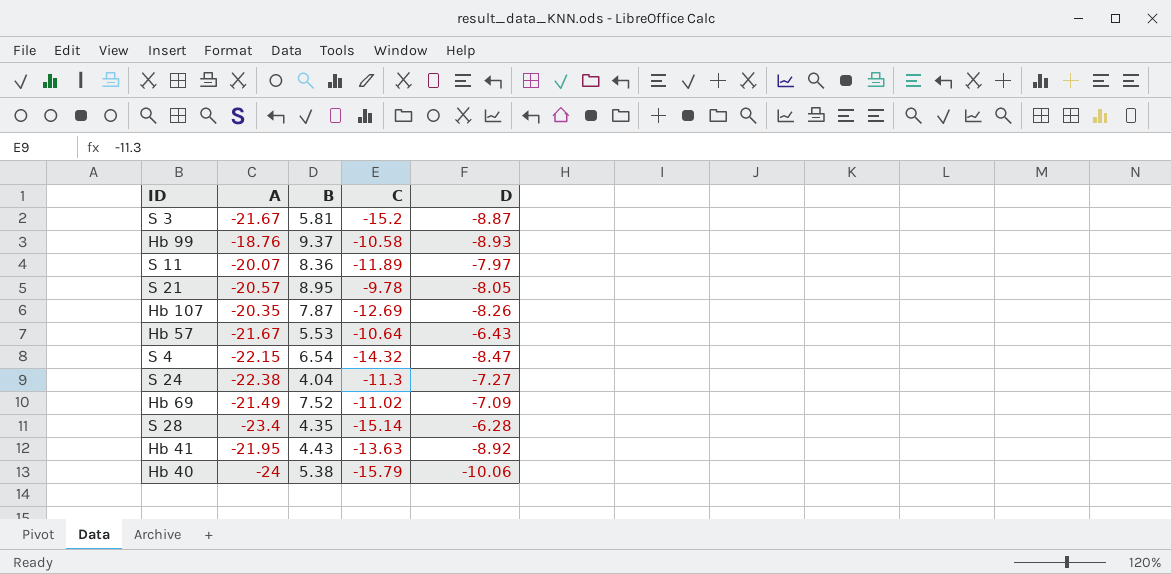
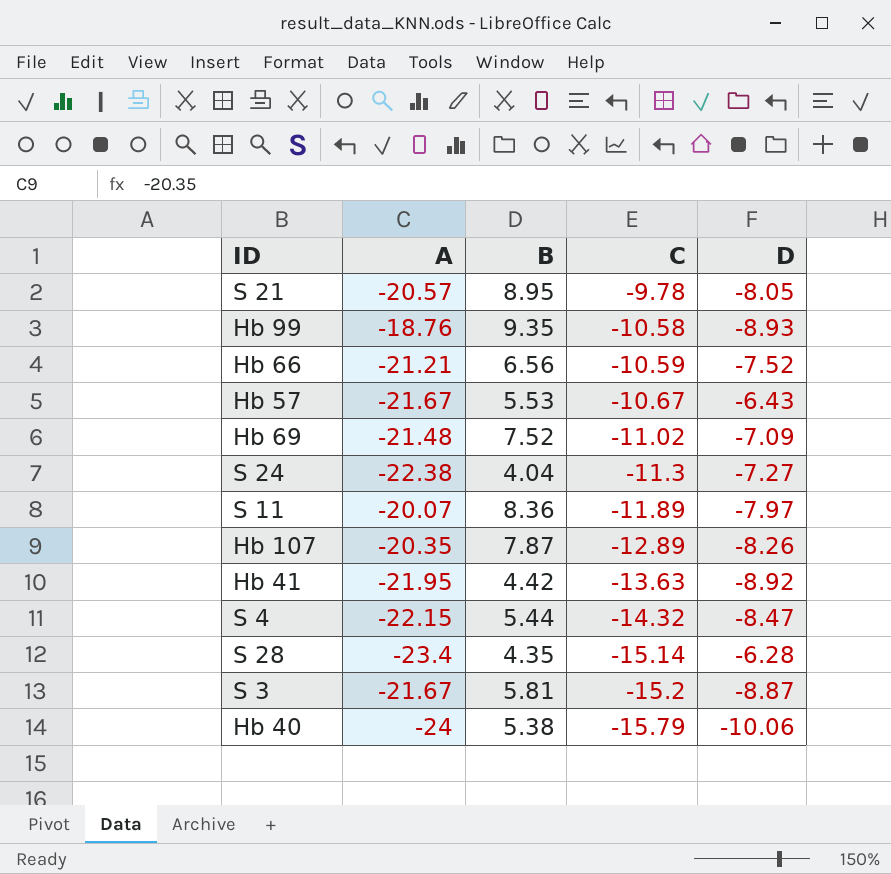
row order: none -> C descending
Hb 99 | B: 9.37 -> 9.35
row Hb 66: none -> -21.21 | 6.56 | -10.59 | -7.52
Hb 57 | C: -10.64 -> -10.67
Hb 69 | A: -21.49 -> -21.48
Hb 107 | C: -12.69 -> -12.89
Hb 41 | B: 4.43 -> 4.42
S 4 | B: 6.54 -> 5.44

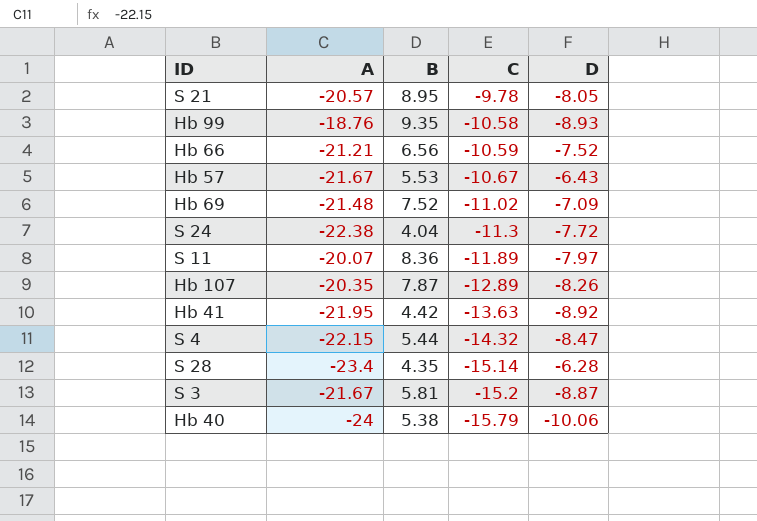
S 24 | D: -7.27 -> -7.72

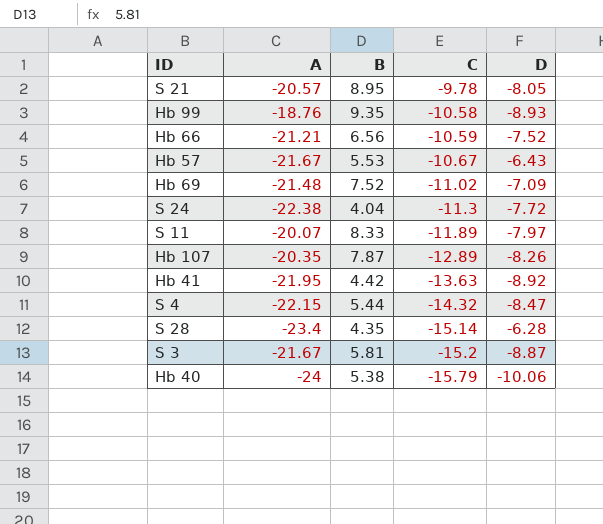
S 11 | B: 8.36 -> 8.33

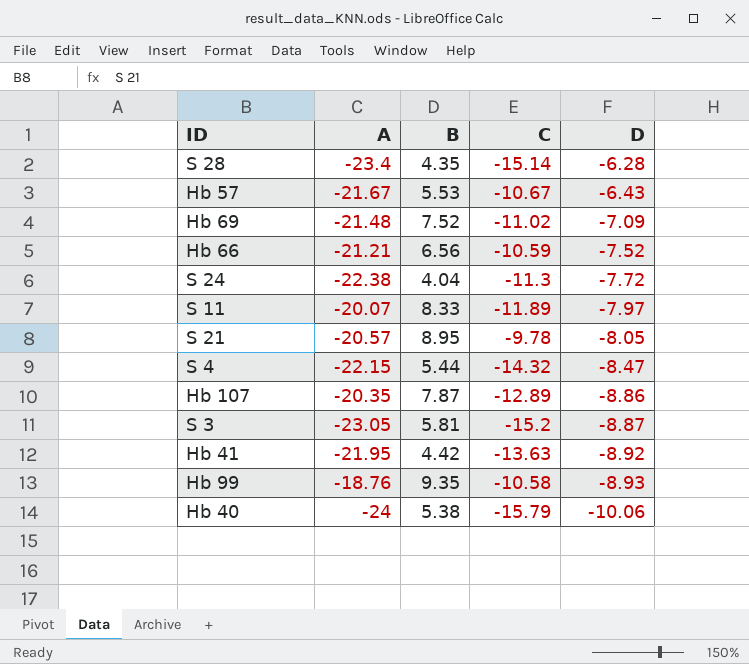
row order: C descending -> D descending
Hb 107 | D: -8.26 -> -8.86
S 3 | A: -21.67 -> -23.05

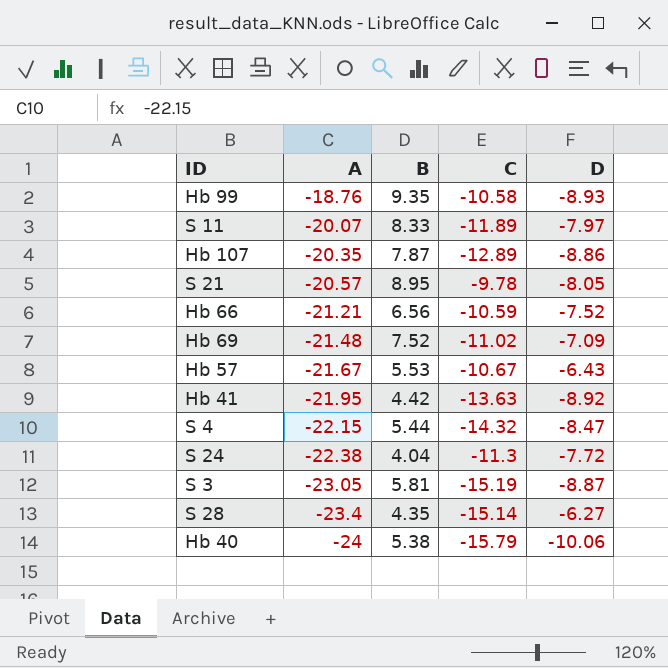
row order: D descending -> A descending
S 3 | C: -15.2 -> -15.19
S 28 | D: -6.28 -> -6.27

